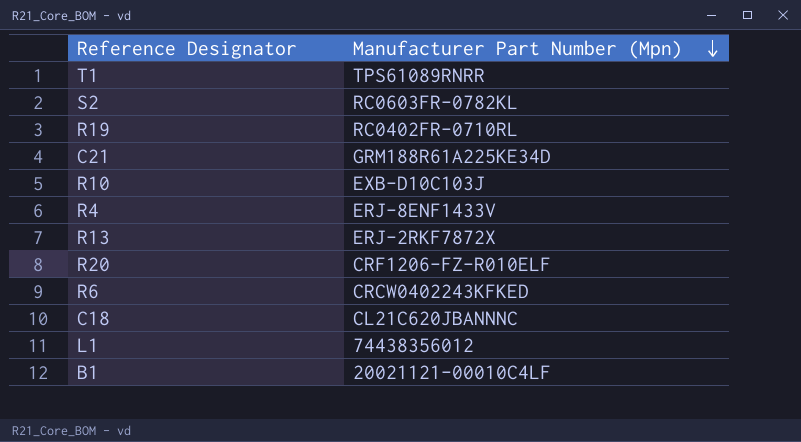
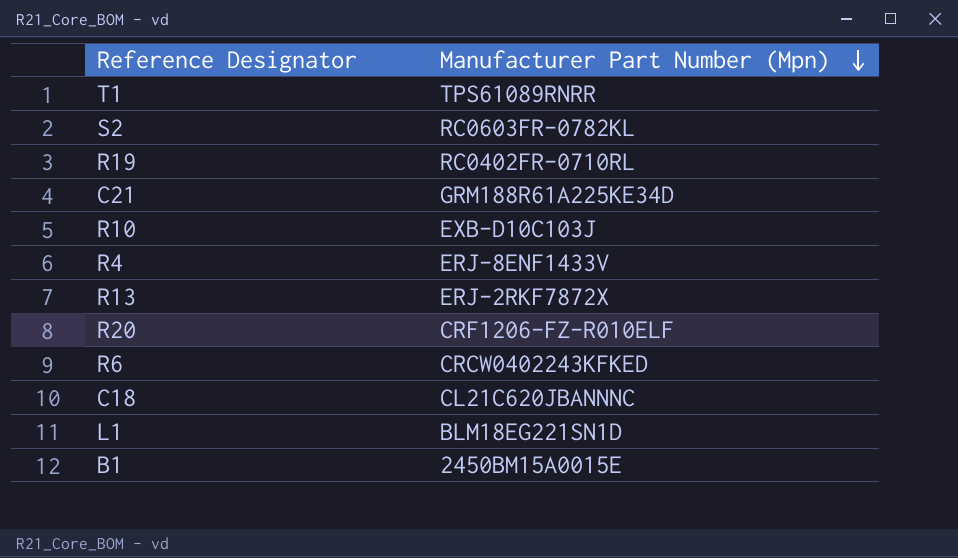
L1 | Manufacturer Part Number (Mpn): 74438356012 -> BLM18EG221SN1D
B1 | Manufacturer Part Number (Mpn): 20021121-00010C4LF -> 2450BM15A0015E

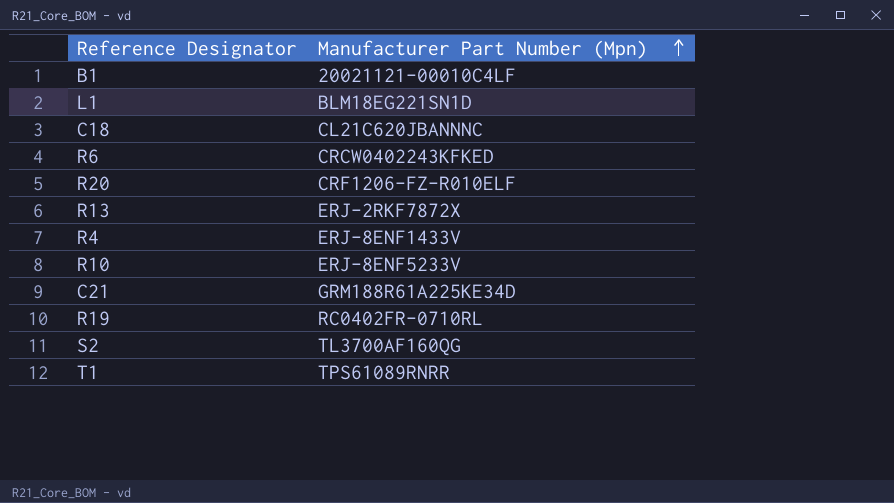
row order: Manufacturer Part Number (Mpn) descending -> Manufacturer Part Number (Mpn) ascending
B1 | Manufacturer Part Number (Mpn): 2450BM15A0015E -> 20021121-00010C4LF
R10 | Manufacturer Part Number (Mpn): EXB-D10C103J -> ERJ-8ENF5233V
S2 | Manufacturer Part Number (Mpn): RC0603FR-0782KL -> TL3700AF160QG

